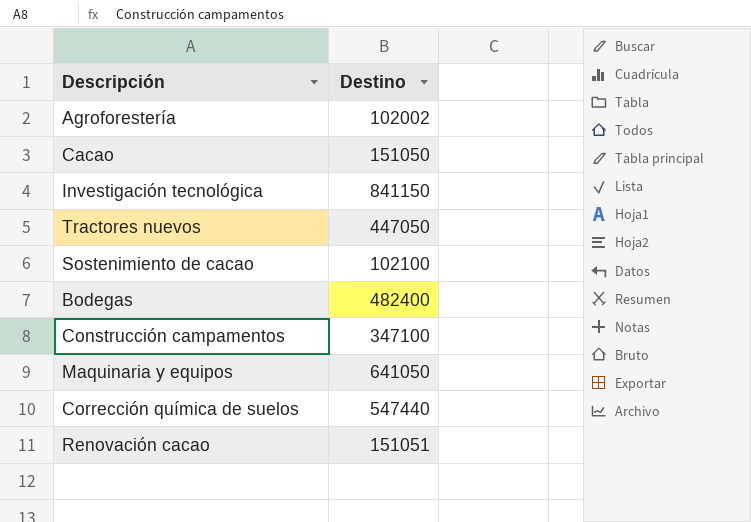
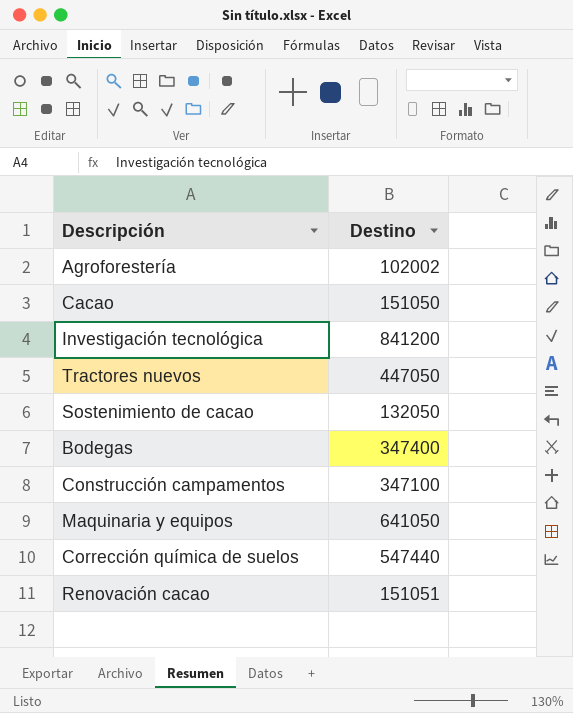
Investigación tecnológica | Destino: 841150 -> 841200
Sostenimiento de cacao | Destino: 102100 -> 132050
Bodegas | Destino: 482400 -> 347400

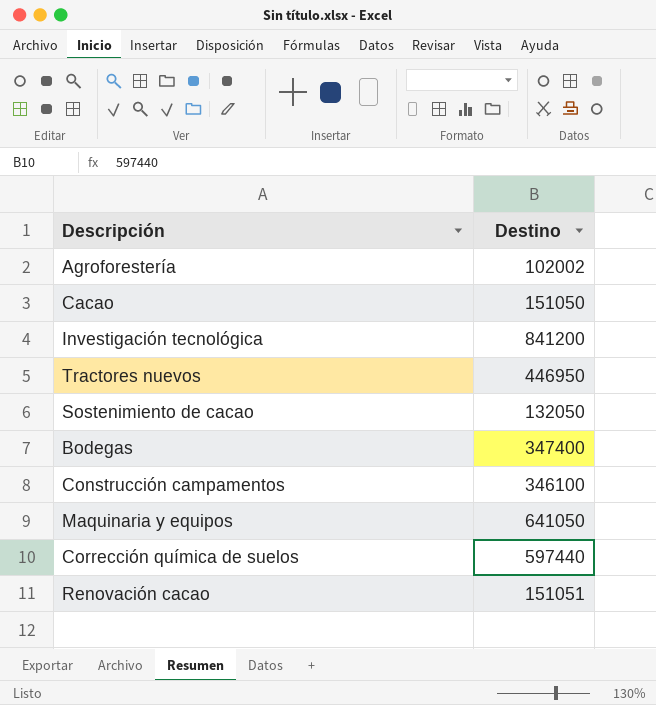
Tractores nuevos | Destino: 447050 -> 446950
Construcción campamentos | Destino: 347100 -> 346100
Corrección química de suelos | Destino: 547440 -> 597440

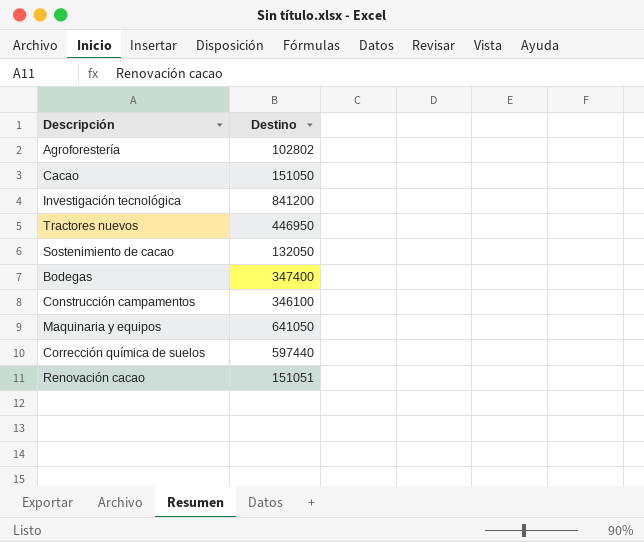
Agroforestería | Destino: 102002 -> 102802

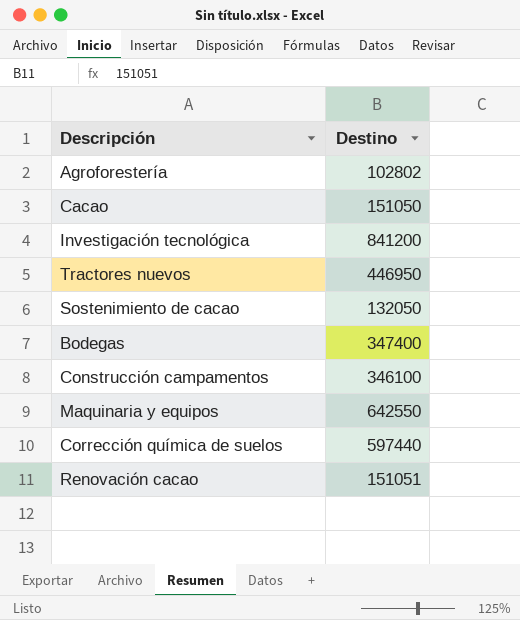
Maquinaria y equipos | Destino: 641050 -> 642550

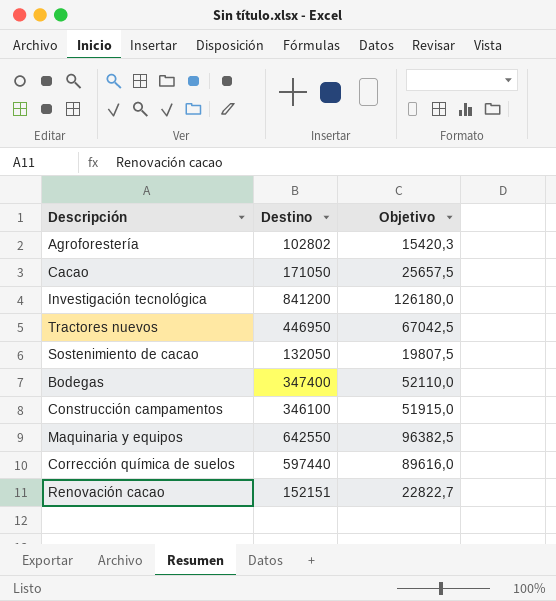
column Objetivo | formula: none -> [Destino] * 0,15
Cacao | Destino: 151050 -> 171050
Renovación cacao | Destino: 151051 -> 152151

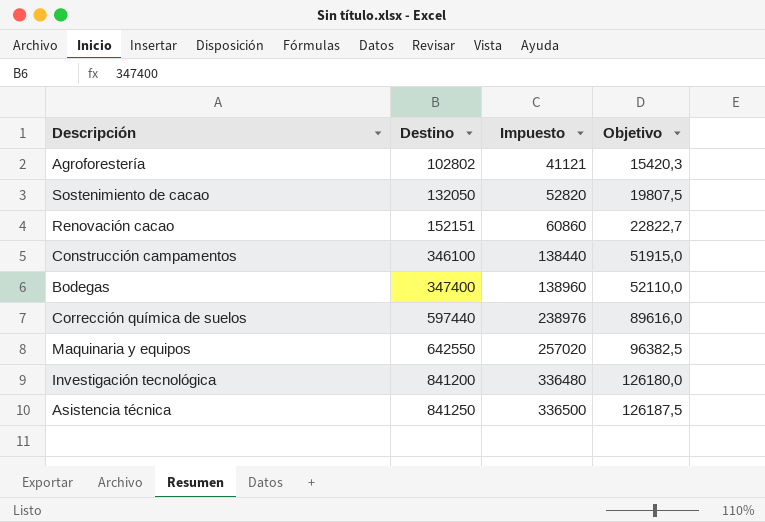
row order: none -> Destino ascending
column Impuesto | formula: none -> [Destino] * 0,4
row Cacao: 171050 | 25657,5 -> none
row Tractores nuevos: 446950 | 67042,5 -> none
row Asistencia técnica: none -> 841250 | 336500 | 126187,5

